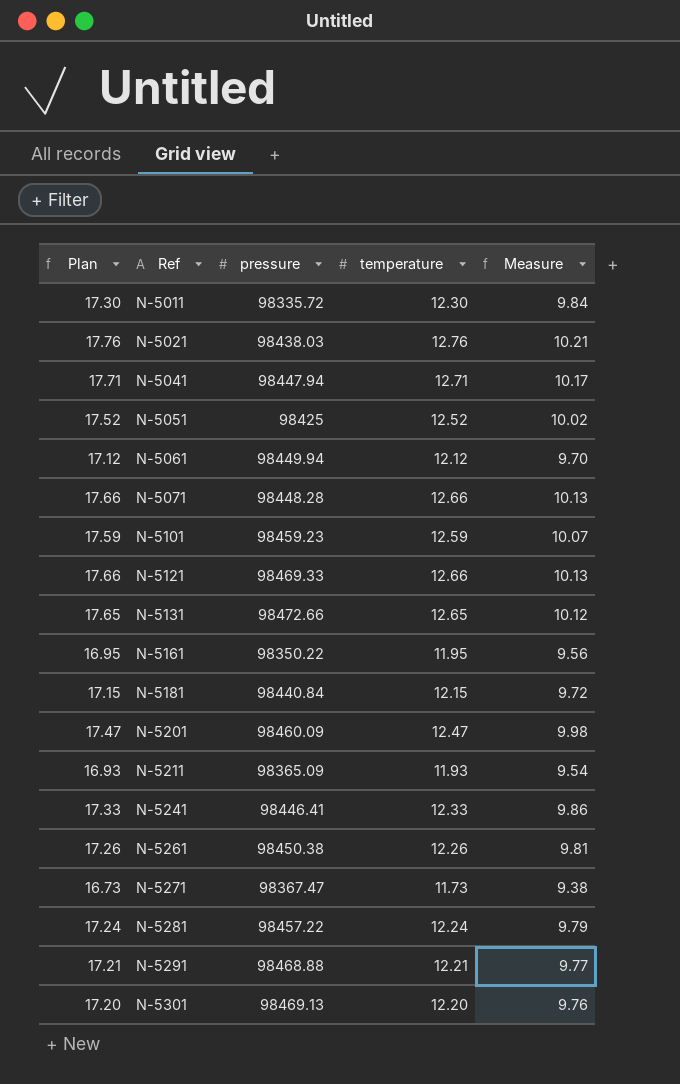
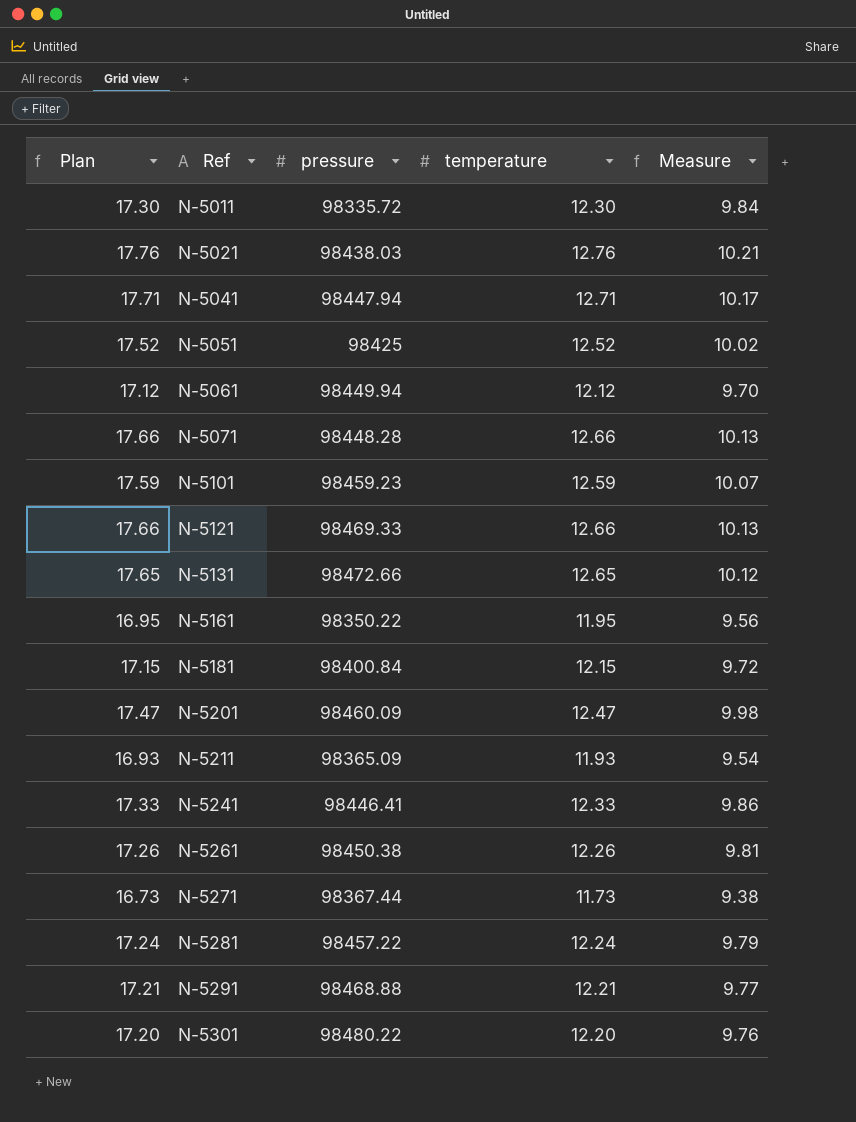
N-5181 | pressure: 98440.84 -> 98400.84
N-5271 | pressure: 98367.47 -> 98367.44
N-5301 | pressure: 98469.13 -> 98480.22

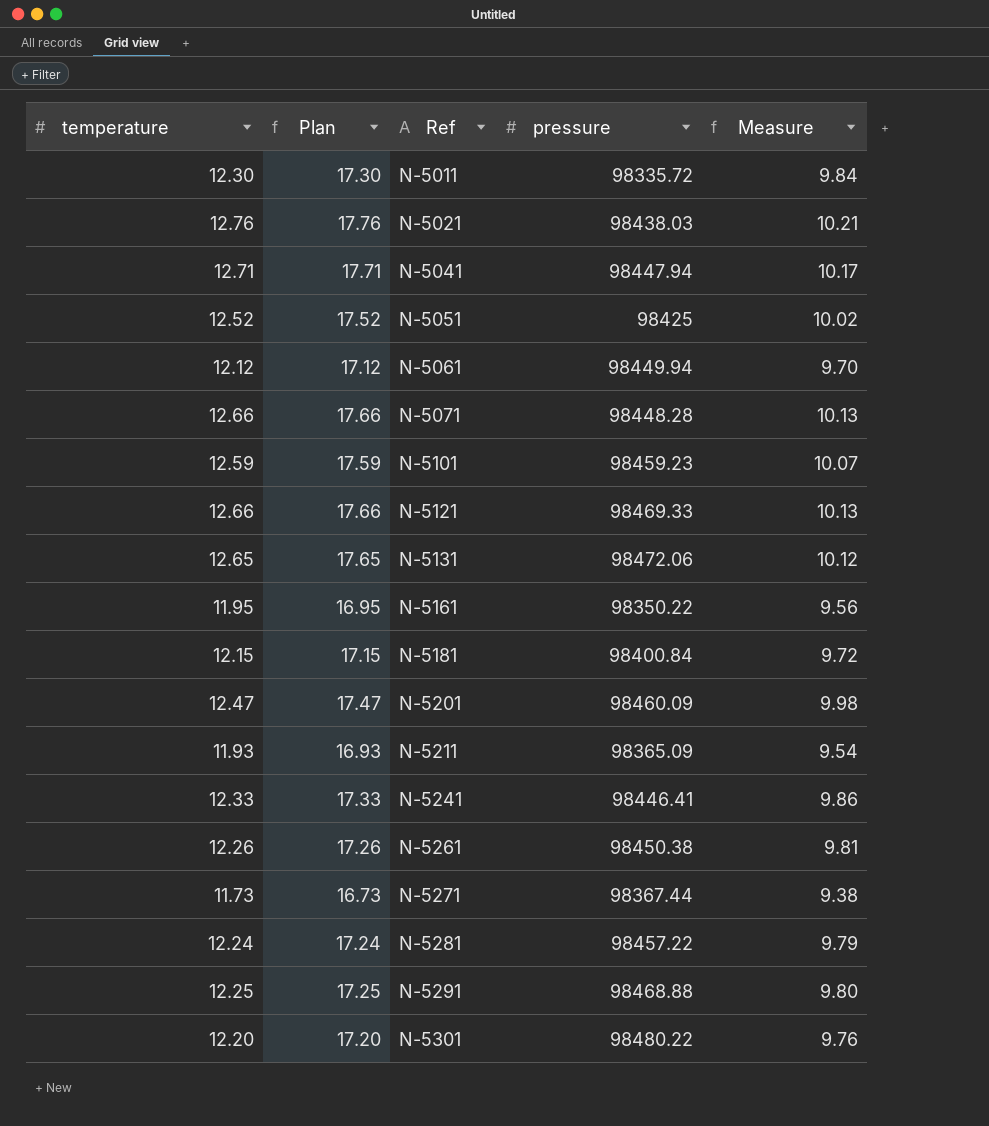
column temperature | position: 4 -> 1
N-5131 | pressure: 98472.66 -> 98472.06
N-5291 | temperature: 12.21 -> 12.25
N-5291 | Plan: 17.21 -> 17.25
N-5291 | Measure: 9.77 -> 9.80

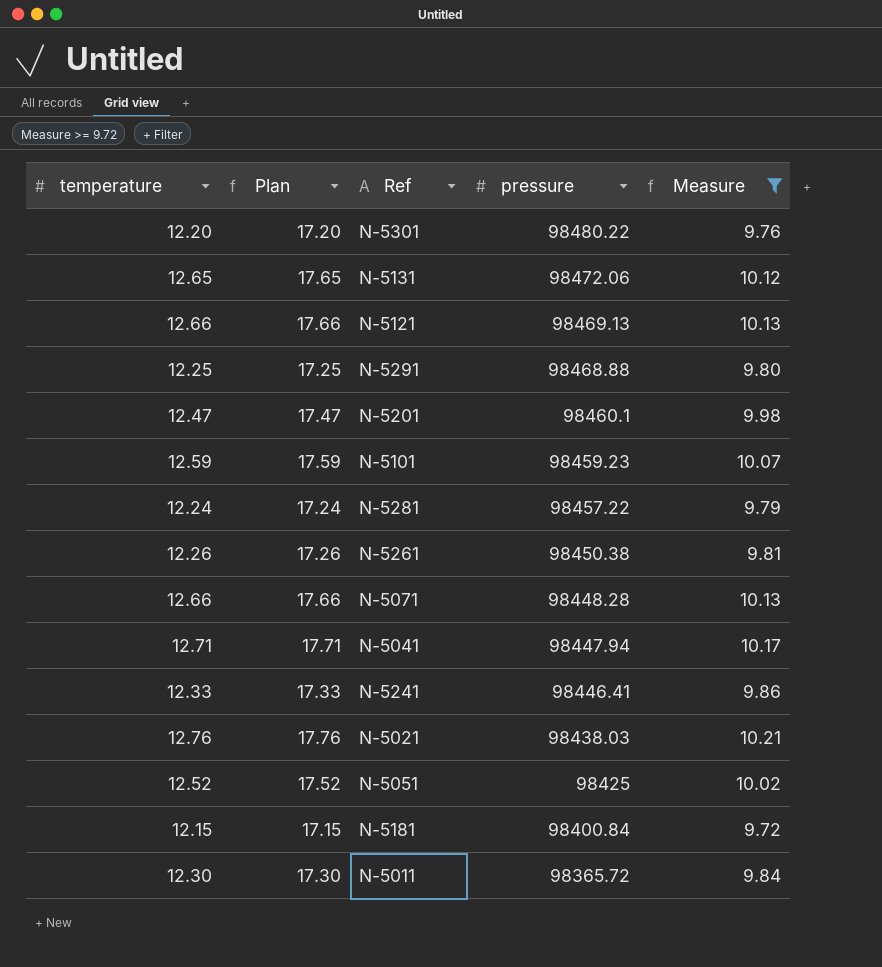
filter: none -> Measure >= 9.72
row order: Ref ascending -> pressure descending
N-5121 | pressure: 98469.33 -> 98469.13
N-5201 | pressure: 98460.09 -> 98460.1
N-5011 | pressure: 98335.72 -> 98365.72

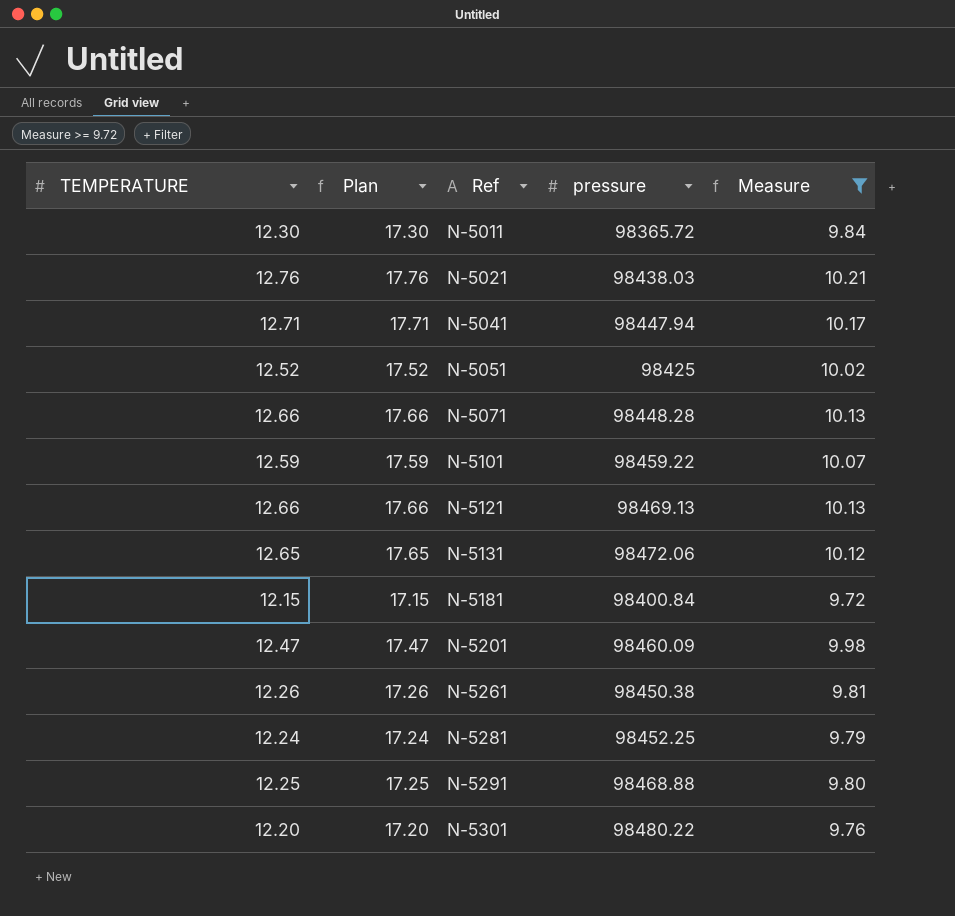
row order: pressure descending -> Ref ascending
column name: temperature -> TEMPERATURE
row N-5241: 12.33 | 17.33 | 98446.41 | 9.86 -> none
N-5101 | pressure: 98459.23 -> 98459.22
N-5201 | pressure: 98460.1 -> 98460.09
N-5281 | pressure: 98457.22 -> 98452.25

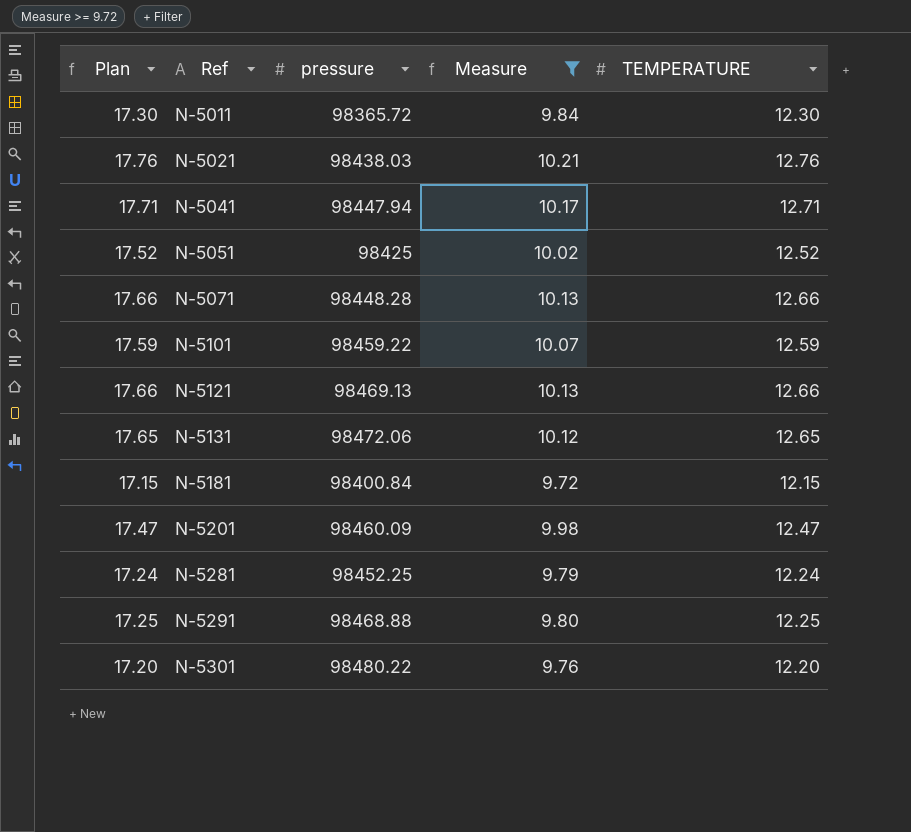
column TEMPERATURE | position: 1 -> 5
row N-5261: 12.26 | 17.26 | 98450.38 | 9.81 -> none

